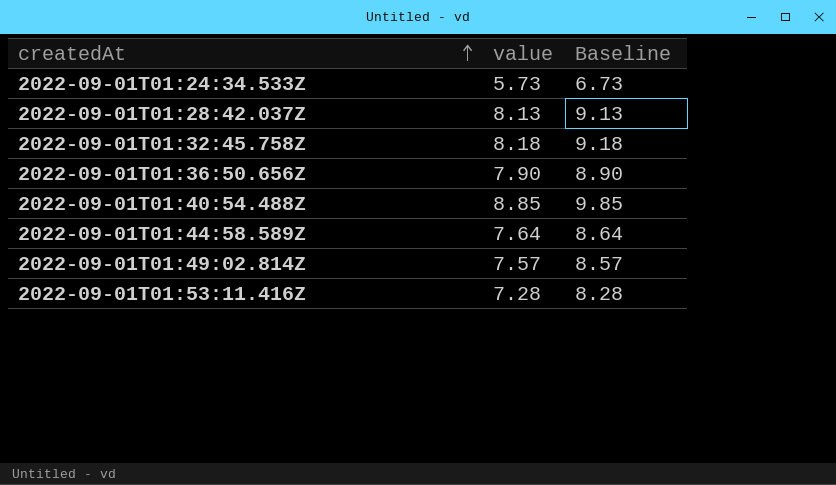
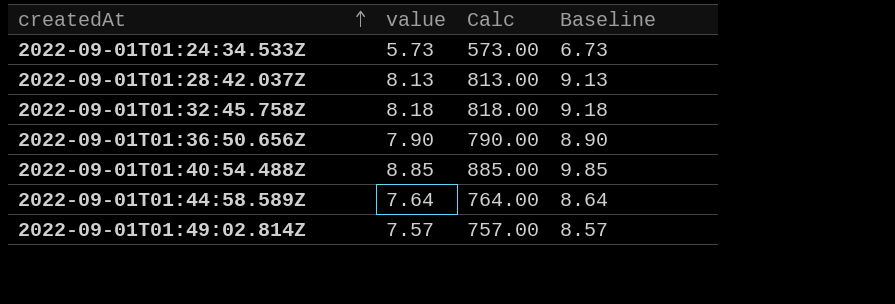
column Calc | formula: none -> [value] * 100
row 2022-09-01T01:53:11.416Z: 7.28 | 8.28 -> none

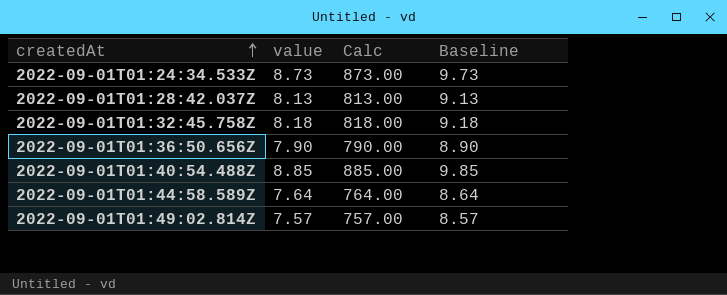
2022-09-01T01:24:34.533Z | value: 5.73 -> 8.73
2022-09-01T01:24:34.533Z | Calc: 573.00 -> 873.00
2022-09-01T01:24:34.533Z | Baseline: 6.73 -> 9.73

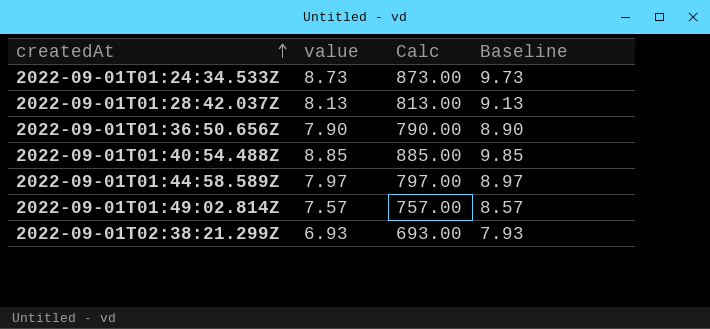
row 2022-09-01T01:32:45.758Z: 8.18 | 818.00 | 9.18 -> none
2022-09-01T01:44:58.589Z | value: 7.64 -> 7.97
2022-09-01T01:44:58.589Z | Calc: 764.00 -> 797.00
2022-09-01T01:44:58.589Z | Baseline: 8.64 -> 8.97
row 2022-09-01T02:38:21.299Z: none -> 6.93 | 693.00 | 7.93

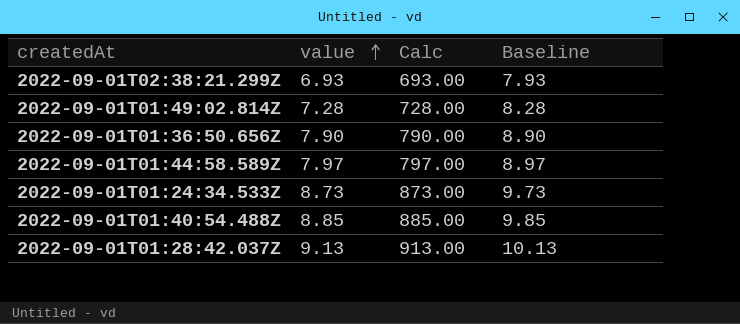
row order: createdAt ascending -> value ascending
2022-09-01T01:49:02.814Z | value: 7.57 -> 7.28
2022-09-01T01:49:02.814Z | Calc: 757.00 -> 728.00
2022-09-01T01:49:02.814Z | Baseline: 8.57 -> 8.28
2022-09-01T01:28:42.037Z | value: 8.13 -> 9.13
2022-09-01T01:28:42.037Z | Calc: 813.00 -> 913.00
2022-09-01T01:28:42.037Z | Baseline: 9.13 -> 10.13

